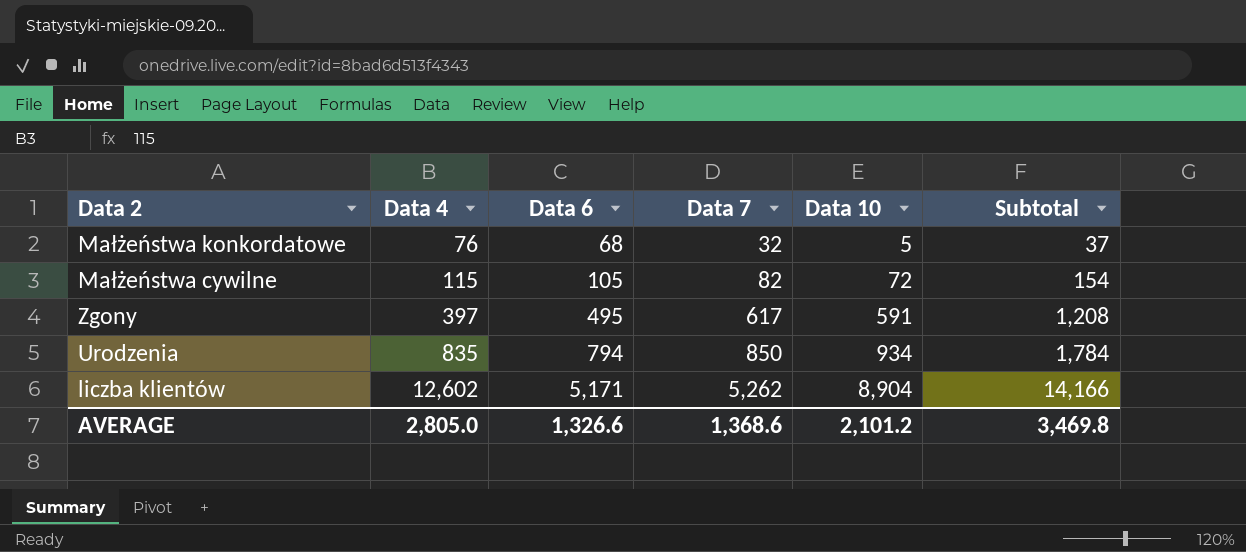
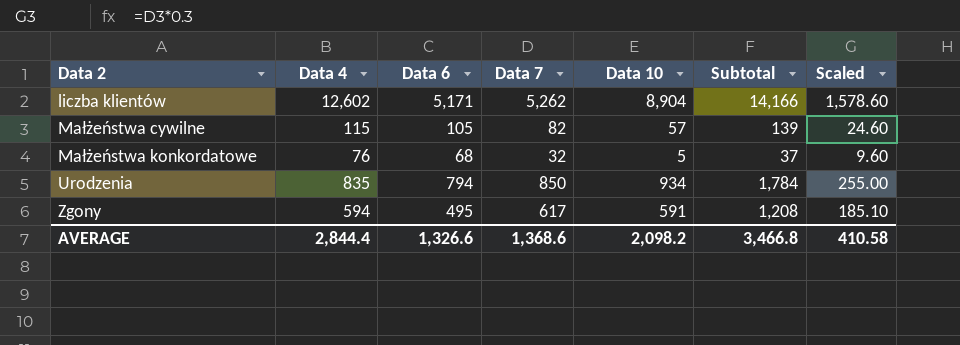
row order: Data 4 ascending -> Data 2 ascending
column Scaled | formula: none -> [Data 7] * 0.3
Małżeństwa cywilne | Data 10: 72 -> 57
Małżeństwa cywilne | Subtotal: 154 -> 139
Zgony | Data 4: 397 -> 594
AVERAGE | Data 4: 2,805.0 -> 2,844.4
AVERAGE | Data 10: 2,101.2 -> 2,098.2
AVERAGE | Subtotal: 3,469.8 -> 3,466.8

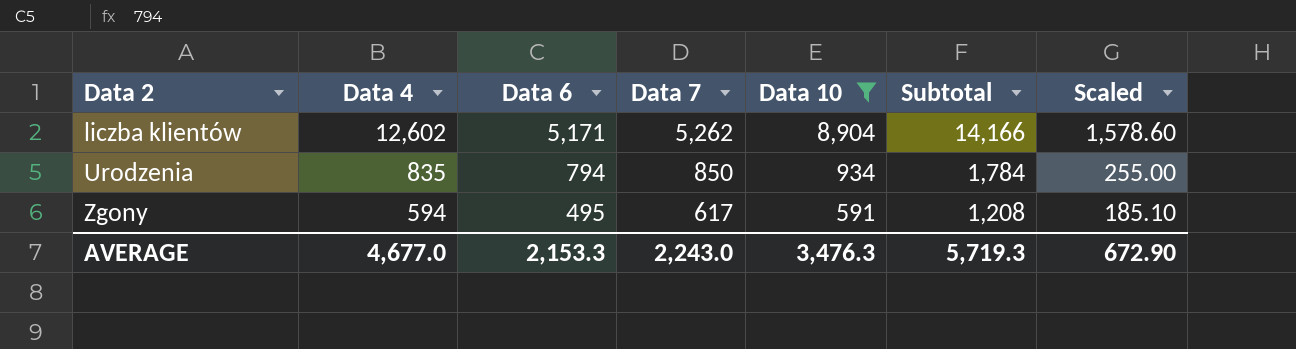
filter: none -> Data 10 >= 591
AVERAGE | Data 4: 2,844.4 -> 4,677.0
AVERAGE | Data 6: 1,326.6 -> 2,153.3
AVERAGE | Data 7: 1,368.6 -> 2,243.0
AVERAGE | Data 10: 2,098.2 -> 3,476.3
AVERAGE | Subtotal: 3,466.8 -> 5,719.3
AVERAGE | Scaled: 410.58 -> 672.90

